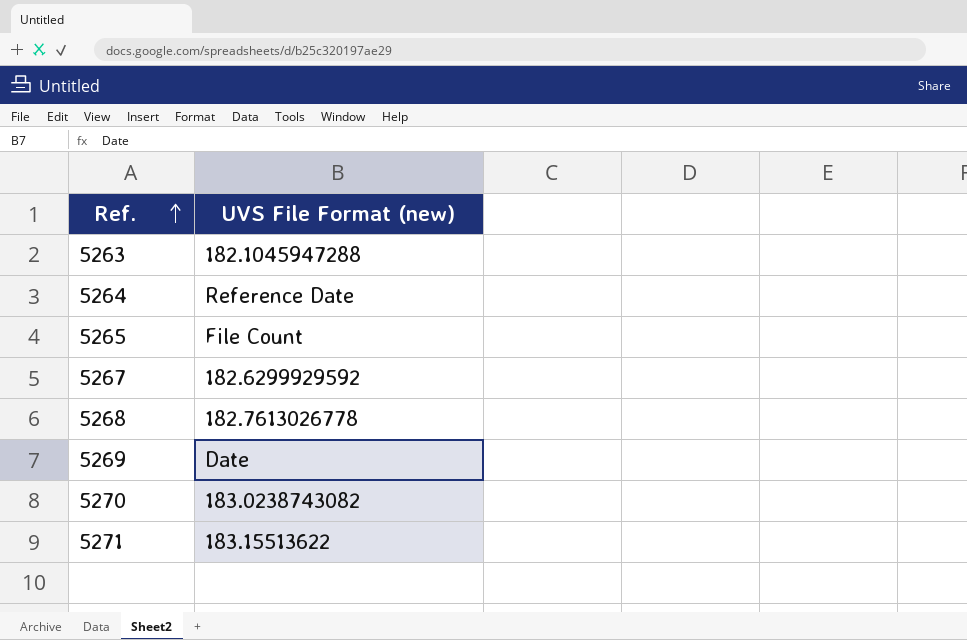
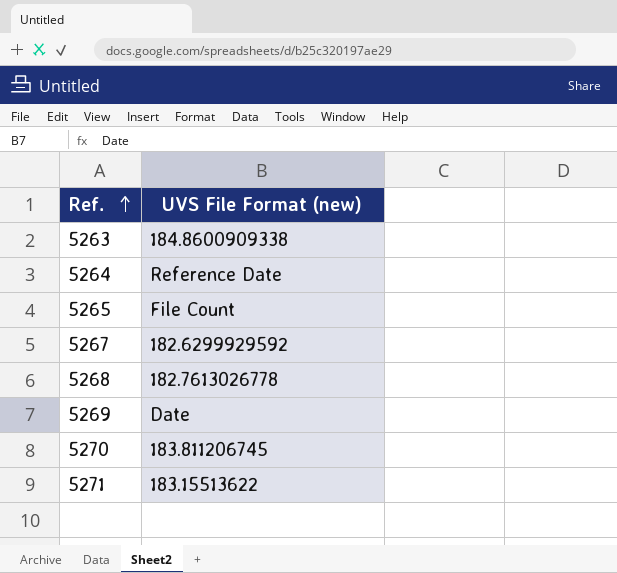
5263 | UVS File Format (new): 182.1045947288 -> 184.8600909338
5270 | UVS File Format (new): 183.0238743082 -> 183.811206745

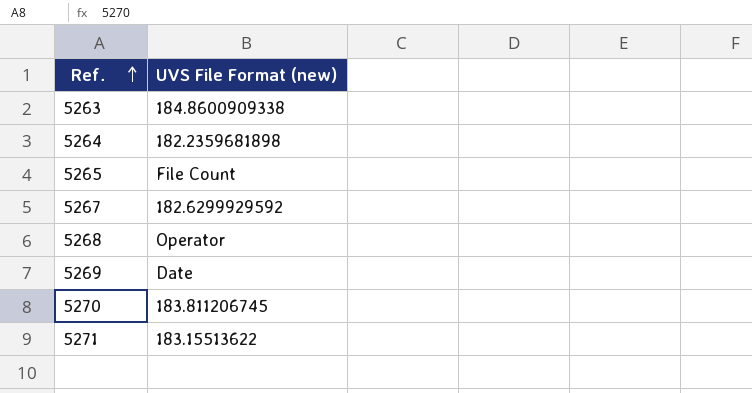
5264 | UVS File Format (new): Reference Date -> 182.2359681898
5268 | UVS File Format (new): 182.7613026778 -> Operator

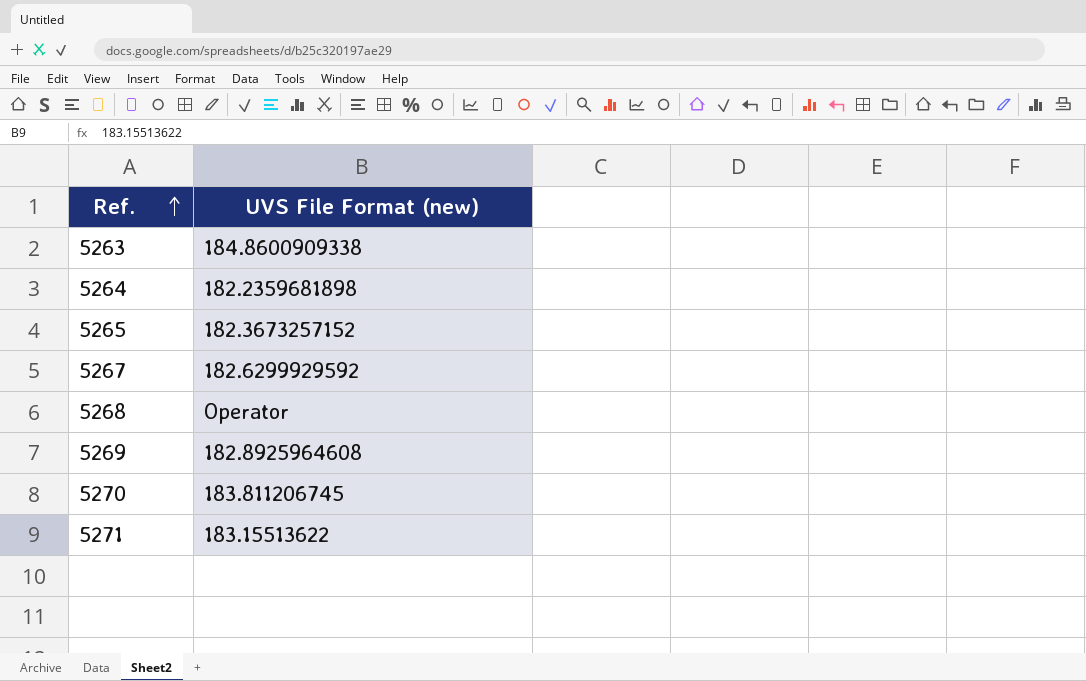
5265 | UVS File Format (new): File Count -> 182.3673257152
5269 | UVS File Format (new): Date -> 182.8925964608

